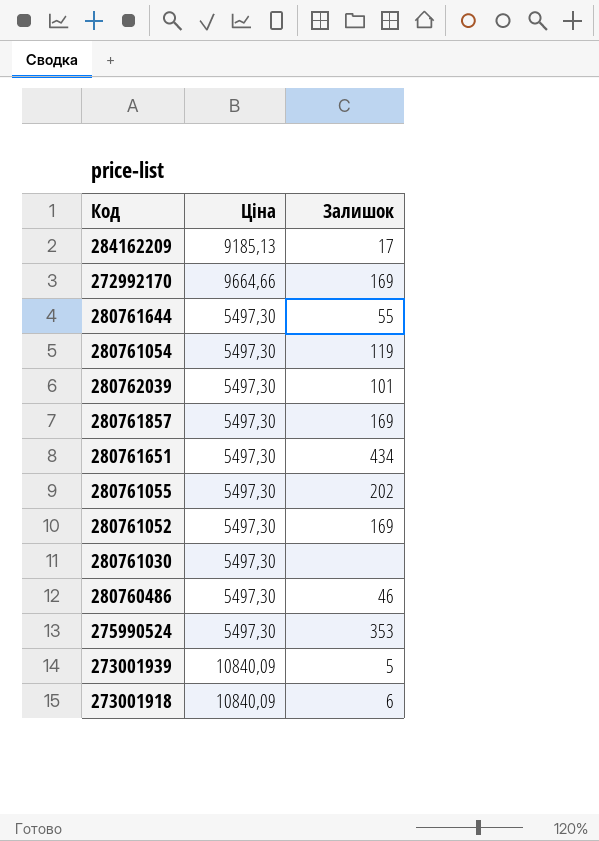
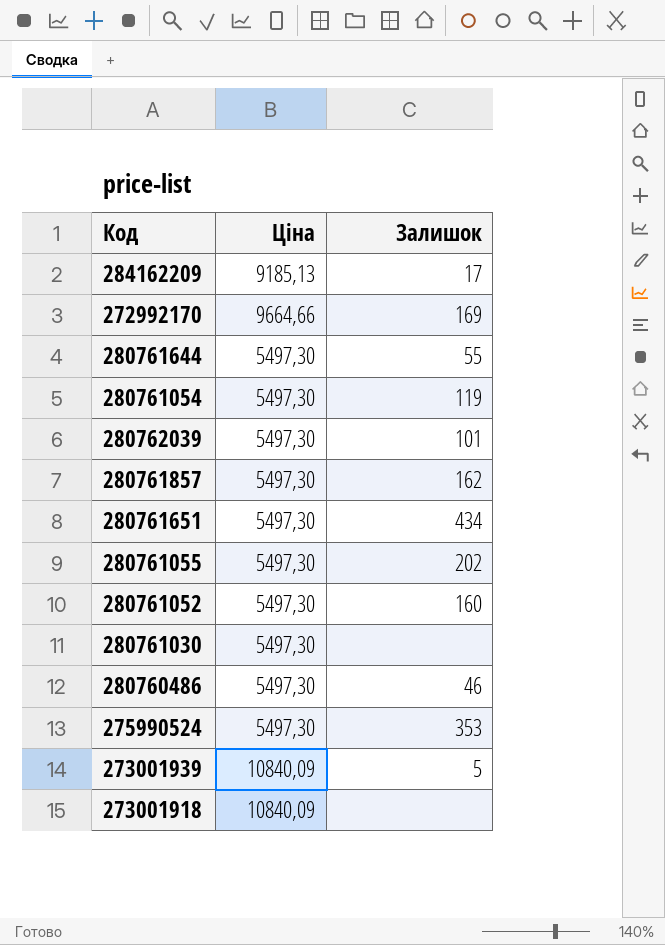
280761857 | Залишок: 169 -> 162
280761052 | Залишок: 169 -> 160
273001918 | Залишок: 6 -> none

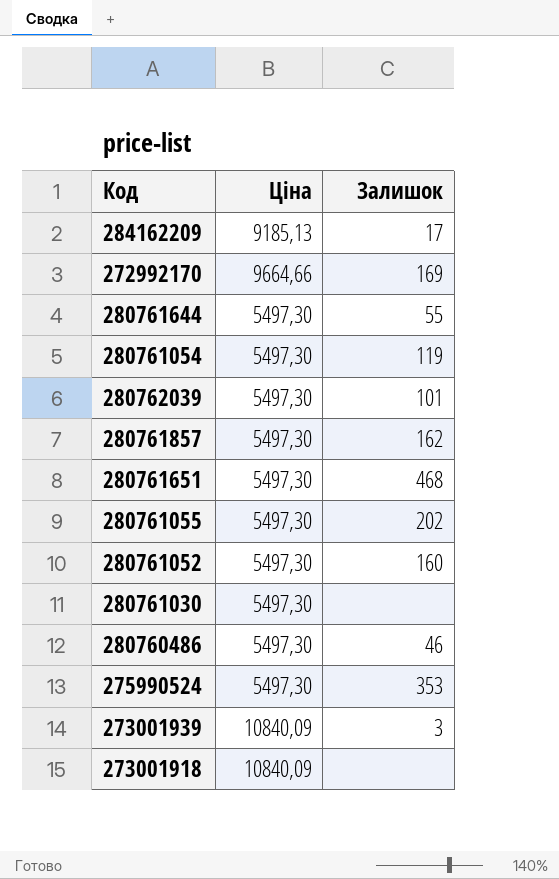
280761651 | Залишок: 434 -> 468
273001939 | Залишок: 5 -> 3

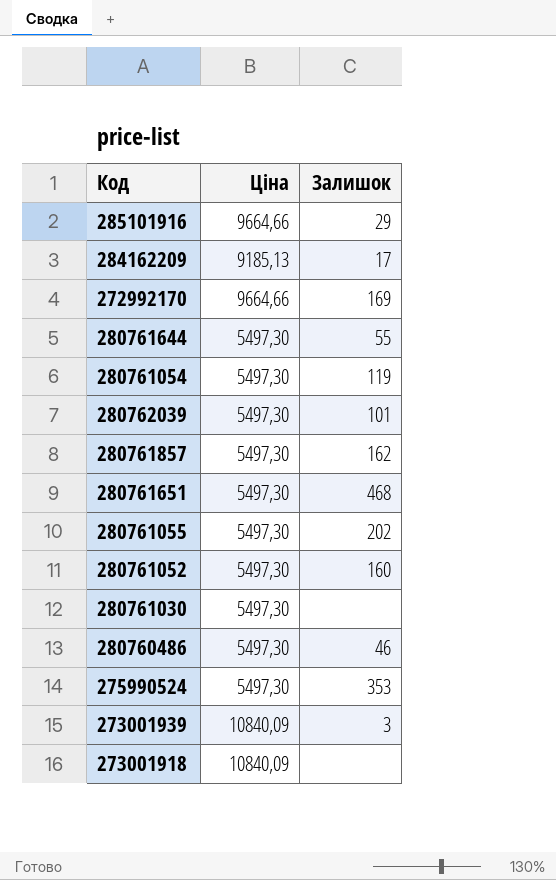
row 285101916: none -> 9664,66 | 29

